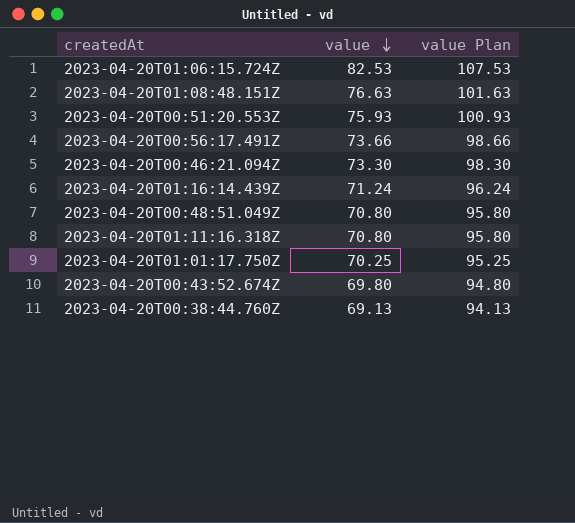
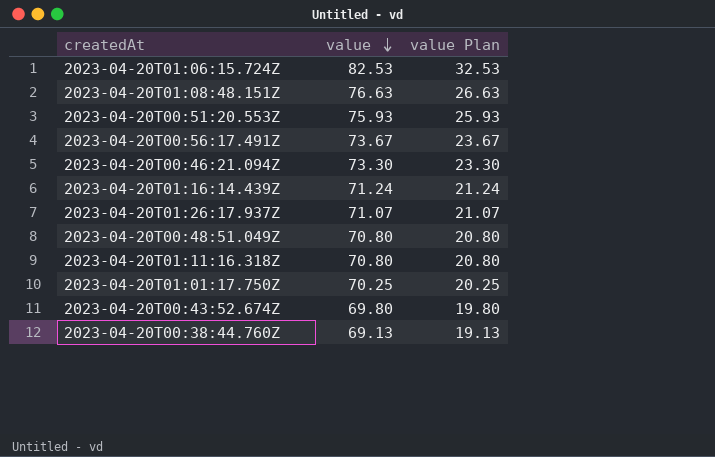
column value Plan | formula: [value] + 25 -> [value] - 50
2023-04-20T00:56:17.491Z | value: 73.66 -> 73.67
row 2023-04-20T01:26:17.937Z: none -> 71.07 | 21.07

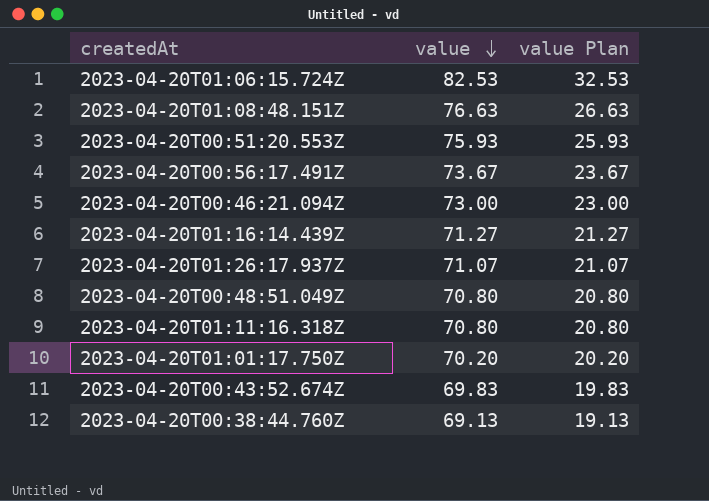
2023-04-20T00:46:21.094Z | value: 73.30 -> 73.00
2023-04-20T00:46:21.094Z | value Plan: 23.30 -> 23.00
2023-04-20T01:16:14.439Z | value: 71.24 -> 71.27
2023-04-20T01:16:14.439Z | value Plan: 21.24 -> 21.27
2023-04-20T01:01:17.750Z | value: 70.25 -> 70.20
2023-04-20T01:01:17.750Z | value Plan: 20.25 -> 20.20
2023-04-20T00:43:52.674Z | value: 69.80 -> 69.83
2023-04-20T00:43:52.674Z | value Plan: 19.80 -> 19.83

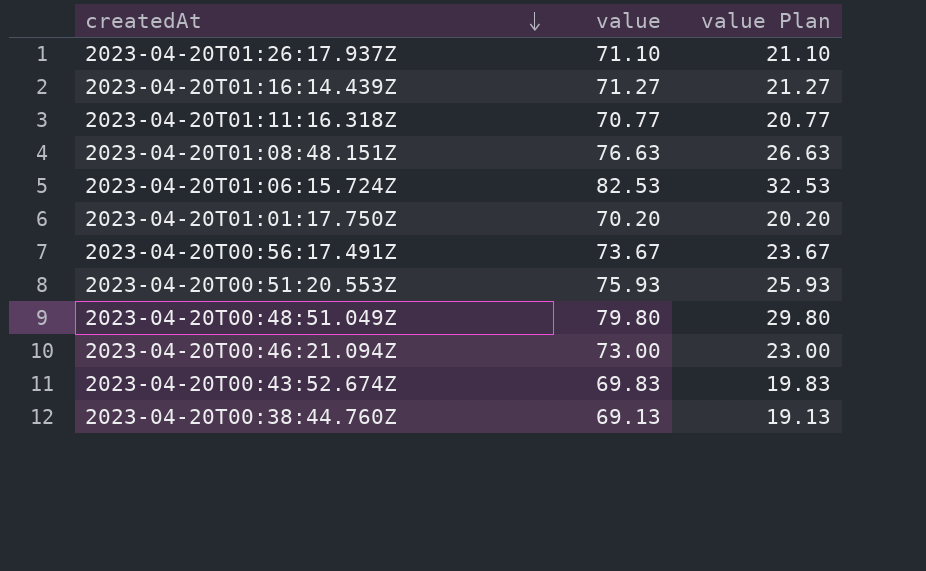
row order: value descending -> createdAt descending
2023-04-20T01:26:17.937Z | value: 71.07 -> 71.10
2023-04-20T01:26:17.937Z | value Plan: 21.07 -> 21.10
2023-04-20T01:11:16.318Z | value: 70.80 -> 70.77
2023-04-20T01:11:16.318Z | value Plan: 20.80 -> 20.77
2023-04-20T00:48:51.049Z | value: 70.80 -> 79.80
2023-04-20T00:48:51.049Z | value Plan: 20.80 -> 29.80

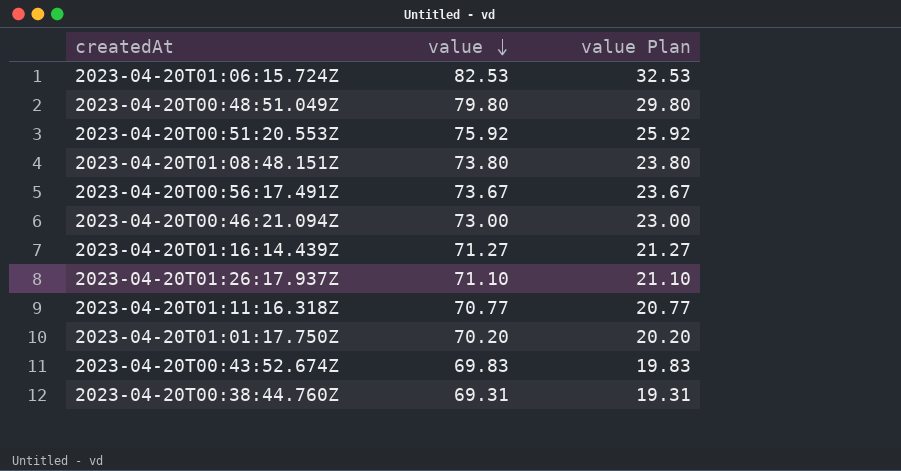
row order: createdAt descending -> value descending
2023-04-20T00:51:20.553Z | value: 75.93 -> 75.92
2023-04-20T00:51:20.553Z | value Plan: 25.93 -> 25.92
2023-04-20T01:08:48.151Z | value: 76.63 -> 73.80
2023-04-20T01:08:48.151Z | value Plan: 26.63 -> 23.80
2023-04-20T00:38:44.760Z | value: 69.13 -> 69.31
2023-04-20T00:38:44.760Z | value Plan: 19.13 -> 19.31

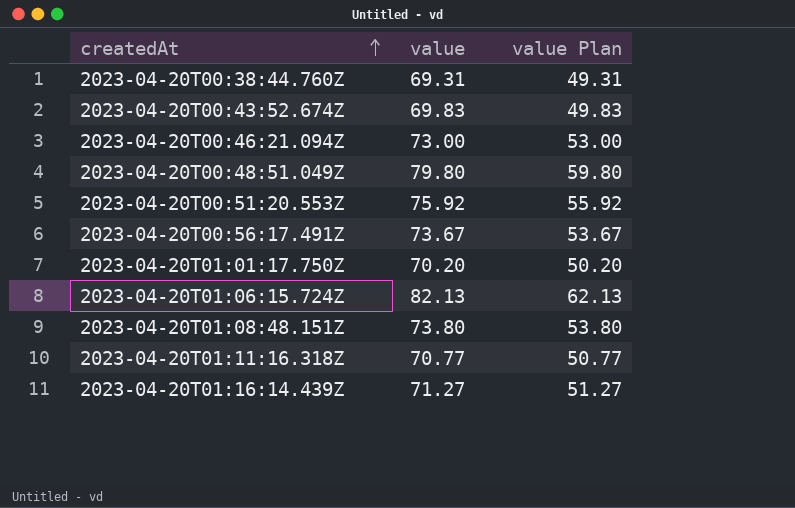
row order: value descending -> createdAt ascending
column value Plan | formula: [value] - 50 -> [value] - 20
row 2023-04-20T01:26:17.937Z: 71.10 | 21.10 -> none
2023-04-20T01:06:15.724Z | value: 82.53 -> 82.13

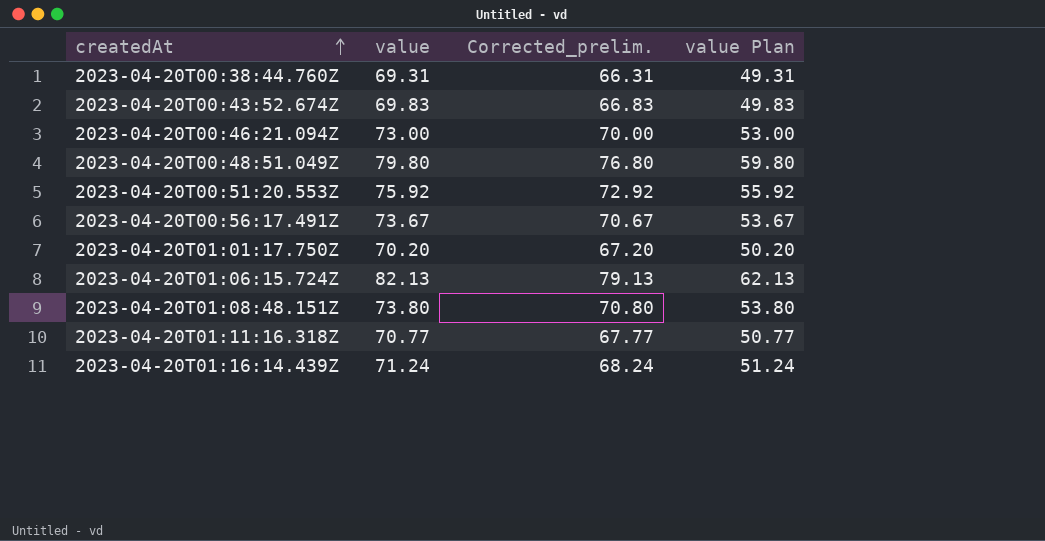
column Corrected_prelim. | formula: none -> [value] - 3
2023-04-20T01:16:14.439Z | value: 71.27 -> 71.24
2023-04-20T01:16:14.439Z | value Plan: 51.27 -> 51.24

